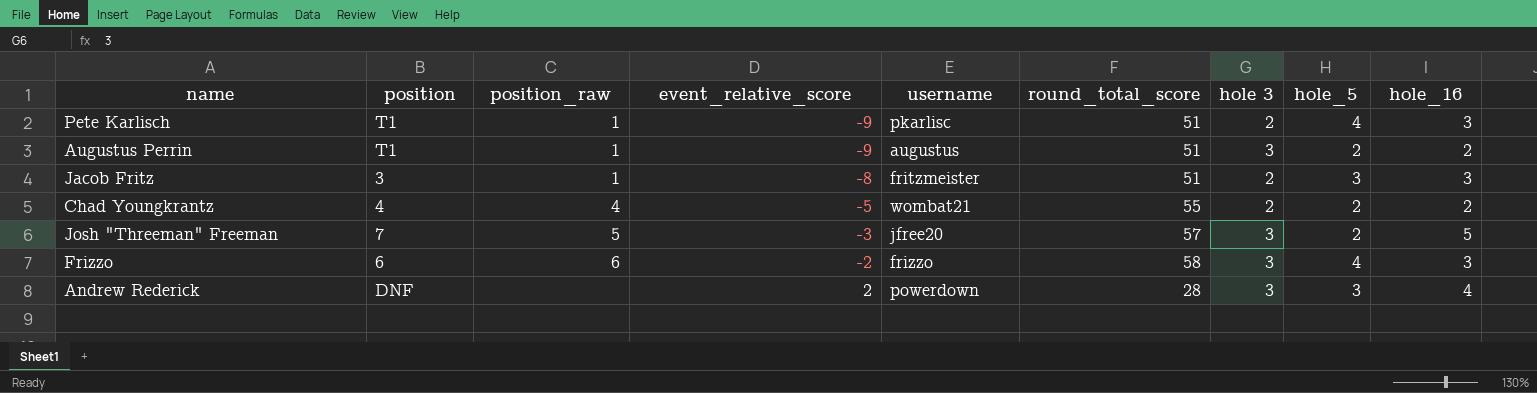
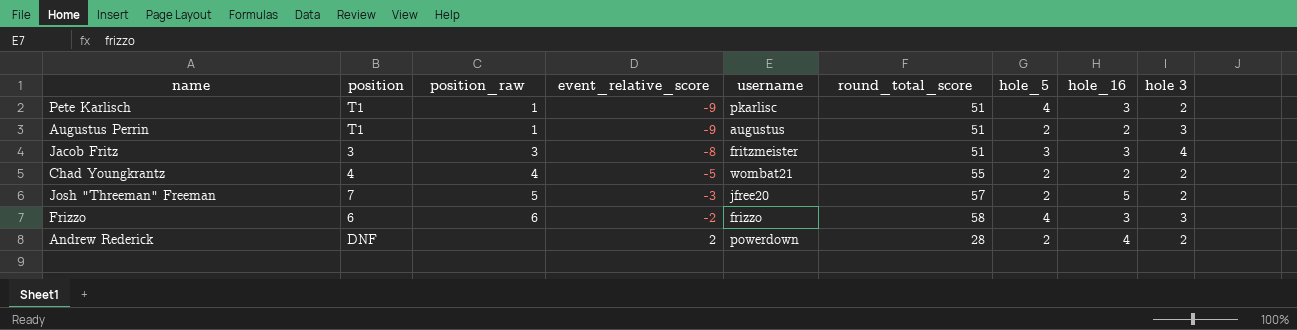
column hole 3 | position: 7 -> 9
Jacob Fritz | position_raw: 1 -> 3
Jacob Fritz | hole 3: 2 -> 4
Josh "Threeman" Freeman | hole 3: 3 -> 2
Andrew Rederick | hole_5: 3 -> 2
Andrew Rederick | hole 3: 3 -> 2

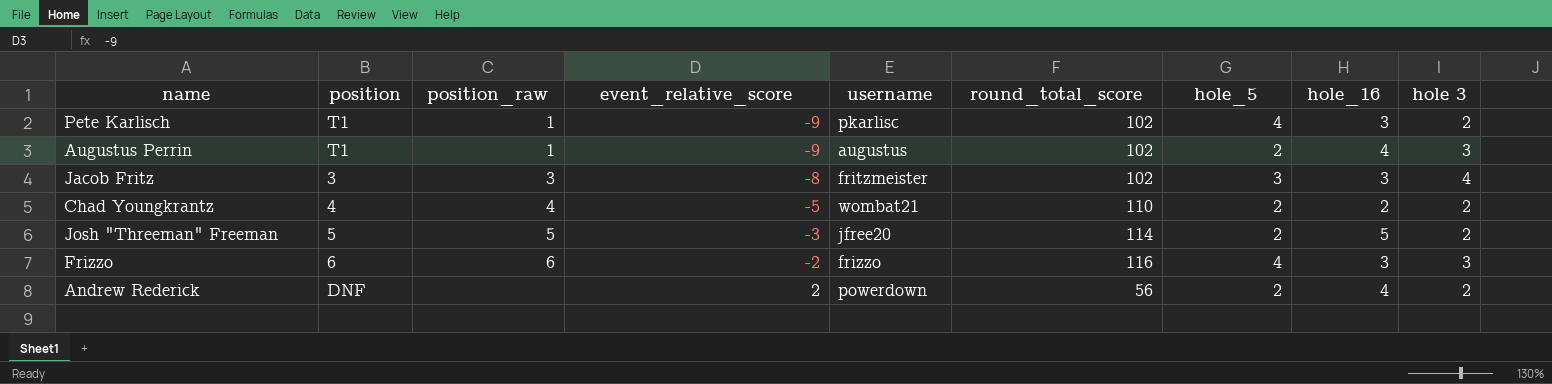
Pete Karlisch | round_total_score: 51 -> 102
Augustus Perrin | round_total_score: 51 -> 102
Augustus Perrin | hole_16: 2 -> 4
Jacob Fritz | round_total_score: 51 -> 102
Chad Youngkrantz | round_total_score: 55 -> 110
Josh "Threeman" Freeman | position: 7 -> 5
Josh "Threeman" Freeman | round_total_score: 57 -> 114
Frizzo | round_total_score: 58 -> 116
Andrew Rederick | round_total_score: 28 -> 56

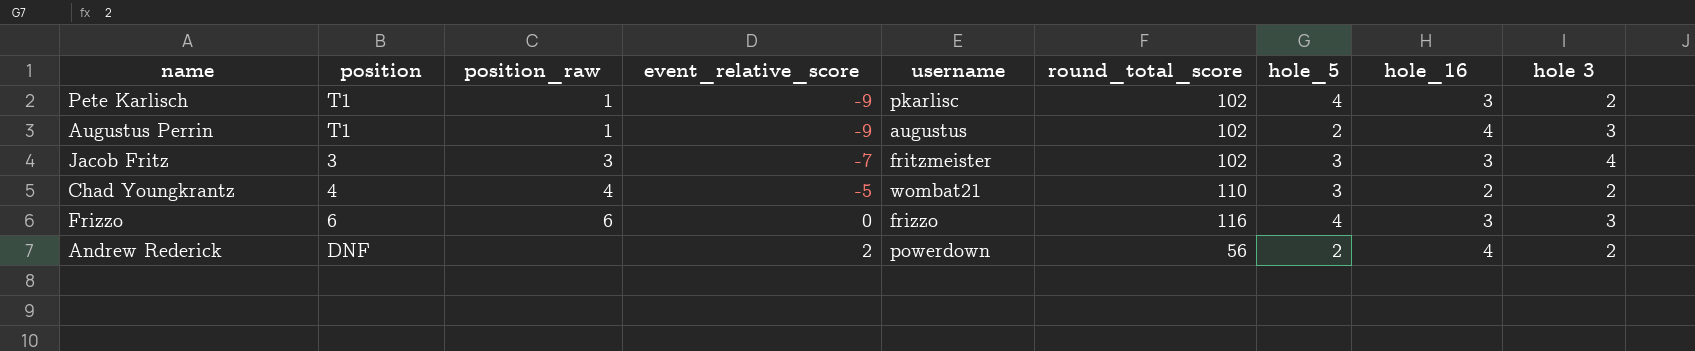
row Josh "Threeman" Freeman: 5 | 5 | -3 | jfree20 | 114 | 2 | 5 | 2 -> none
Jacob Fritz | event_relative_score: -8 -> -7
Chad Youngkrantz | hole_5: 2 -> 3
Frizzo | event_relative_score: -2 -> 0

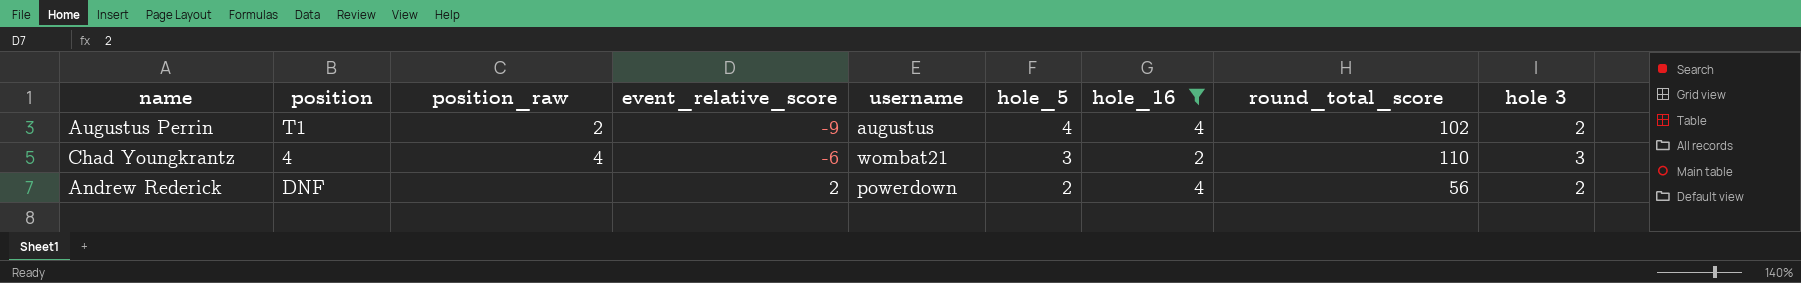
filter: none -> hole_16 != 3
column round_total_score | position: 6 -> 8
Augustus Perrin | position_raw: 1 -> 2
Augustus Perrin | hole_5: 2 -> 4
Augustus Perrin | hole 3: 3 -> 2
Chad Youngkrantz | event_relative_score: -5 -> -6
Chad Youngkrantz | hole 3: 2 -> 3

